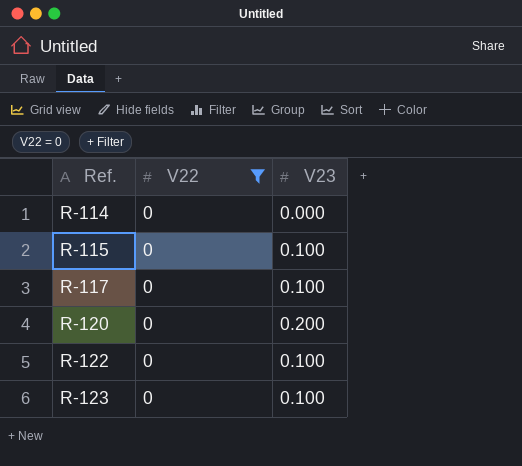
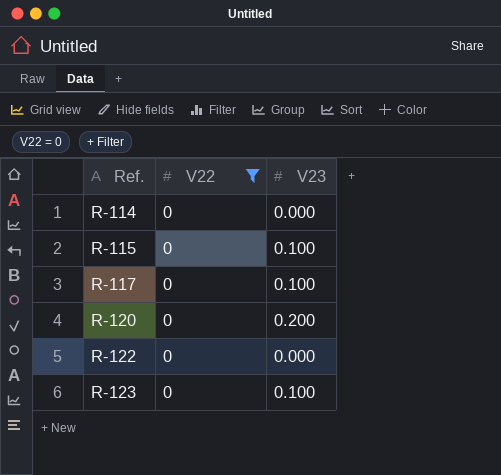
R-122 | V23: 0.100 -> 0.000

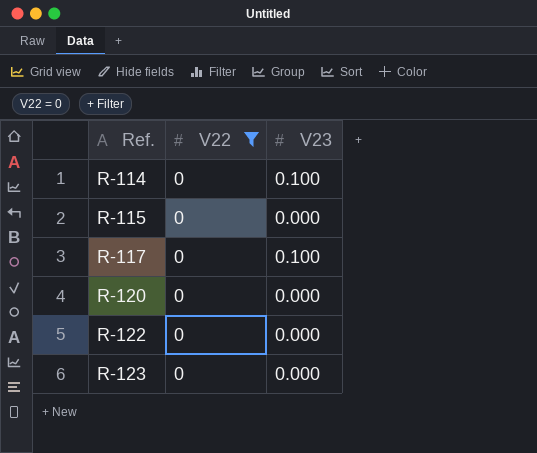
R-114 | V23: 0.000 -> 0.100
R-115 | V23: 0.100 -> 0.000
R-120 | V23: 0.200 -> 0.000
R-123 | V23: 0.100 -> 0.000

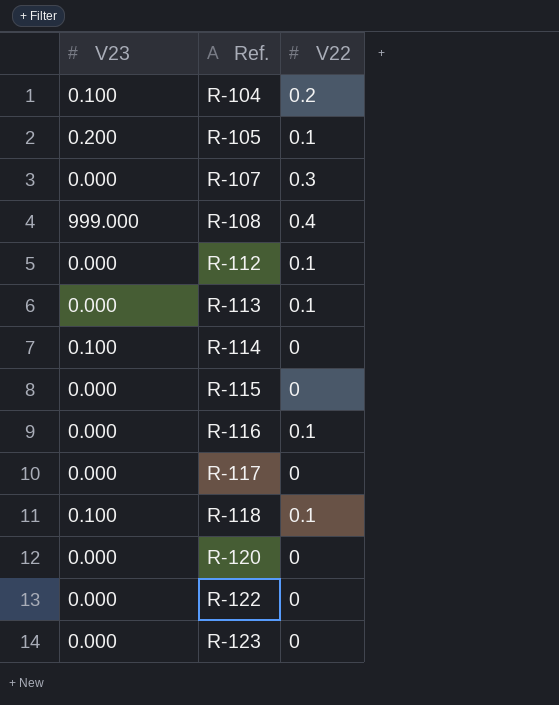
filter: V22 = 0 -> none
column V23 | position: 3 -> 1
R-117 | V23: 0.100 -> 0.000

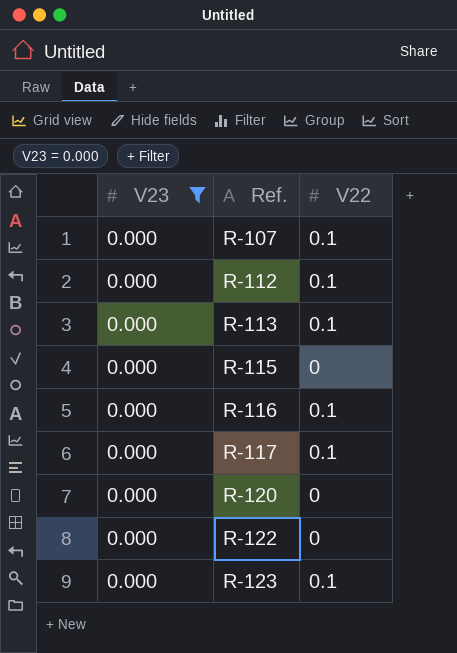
filter: none -> V23 = 0.000
R-107 | V22: 0.3 -> 0.1
R-117 | V22: 0 -> 0.1
R-123 | V22: 0 -> 0.1

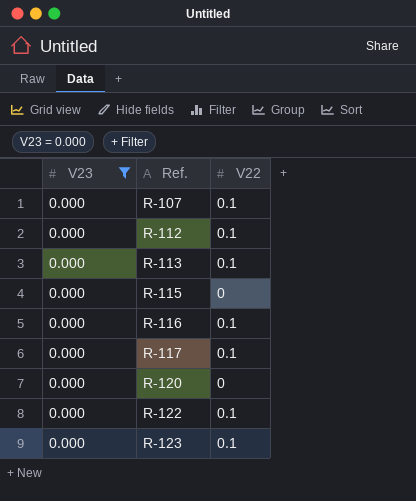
R-122 | V22: 0 -> 0.1

